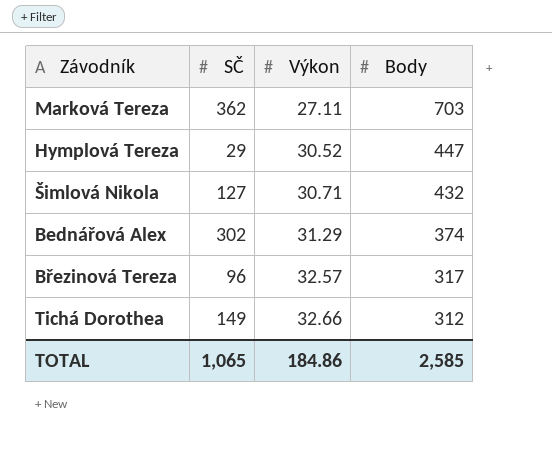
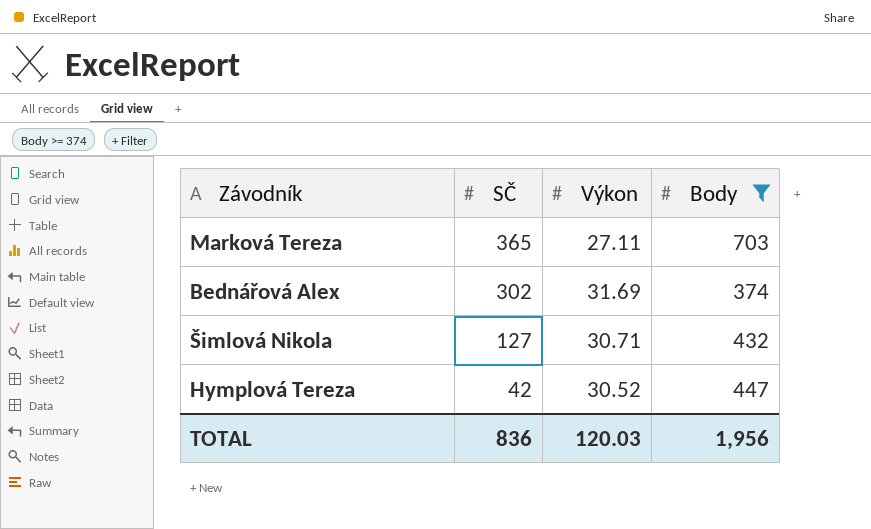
filter: none -> Body >= 374
row order: Výkon ascending -> SČ descending
Marková Tereza | SČ: 362 -> 365
Bednářová Alex | Výkon: 31.29 -> 31.69
Hymplová Tereza | SČ: 29 -> 42
TOTAL | SČ: 1,065 -> 836
TOTAL | Výkon: 184.86 -> 120.03
TOTAL | Body: 2,585 -> 1,956

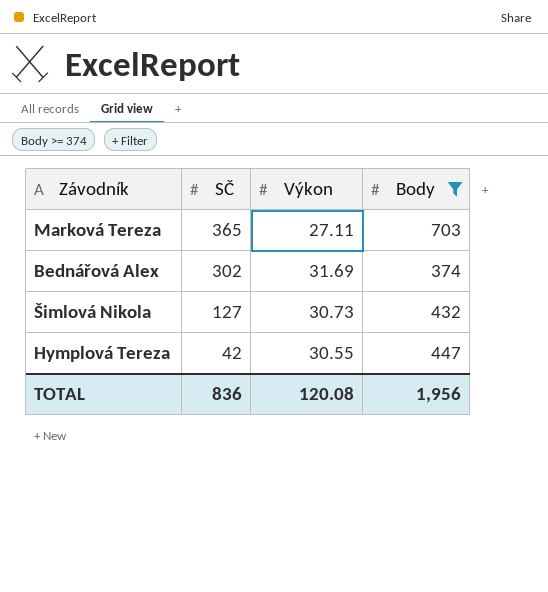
Šimlová Nikola | Výkon: 30.71 -> 30.73
Hymplová Tereza | Výkon: 30.52 -> 30.55
TOTAL | Výkon: 120.03 -> 120.08

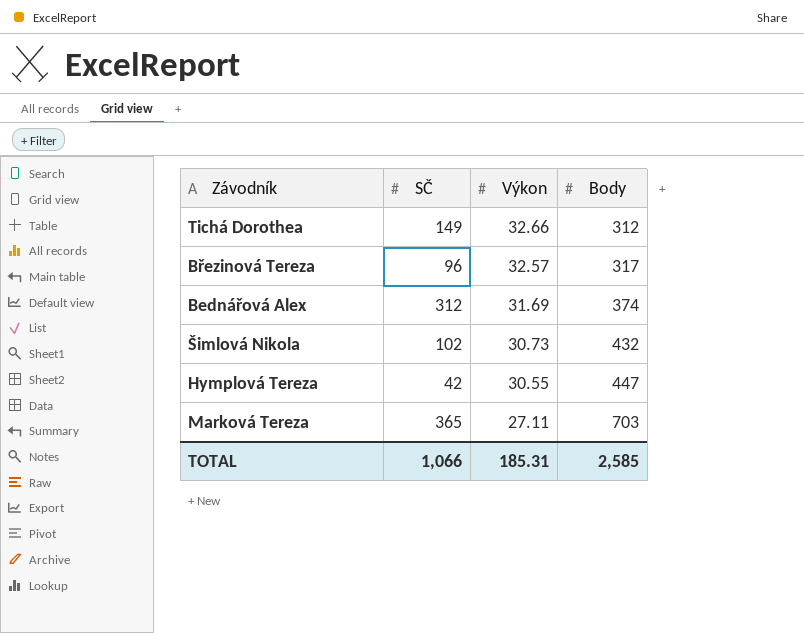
filter: Body >= 374 -> none
row order: SČ descending -> Výkon descending
Bednářová Alex | SČ: 302 -> 312
Šimlová Nikola | SČ: 127 -> 102
TOTAL | SČ: 836 -> 1,066
TOTAL | Výkon: 120.08 -> 185.31
TOTAL | Body: 1,956 -> 2,585

